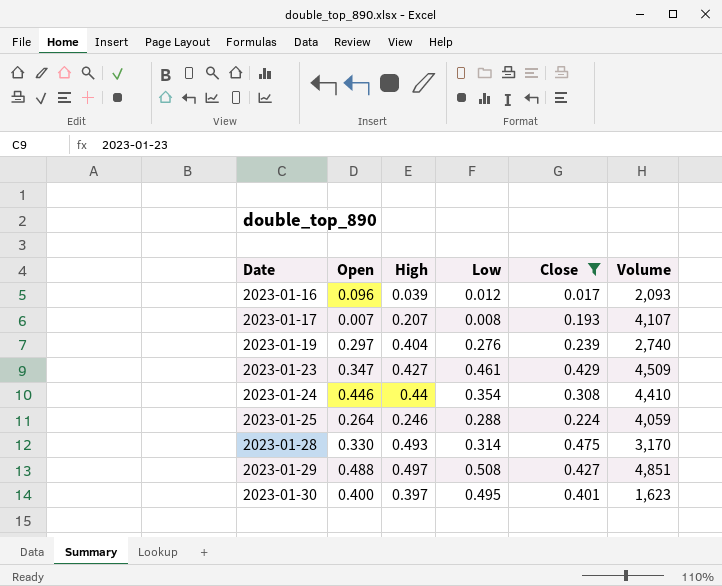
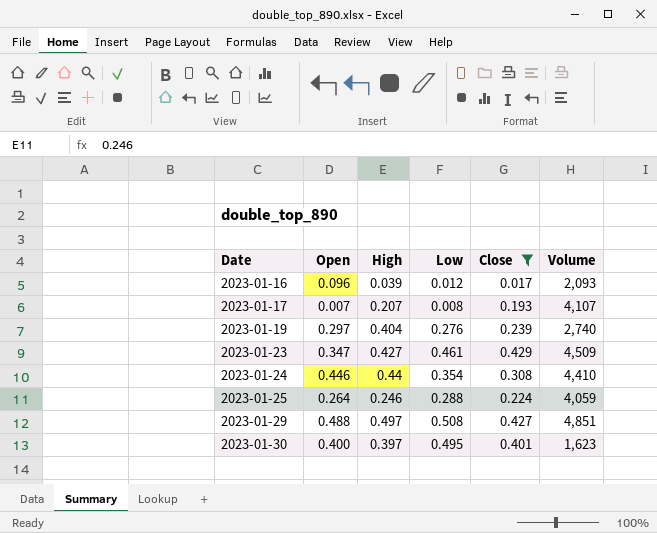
row 2023-01-28: 0.330 | 0.493 | 0.314 | 0.475 | 3,170 -> none

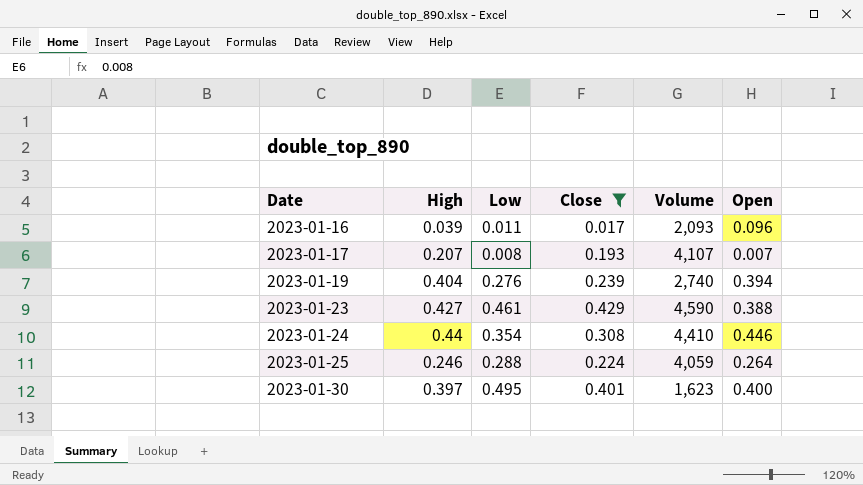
column Open | position: 2 -> 6
row 2023-01-29: 0.488 | 0.497 | 0.508 | 0.427 | 4,851 -> none
2023-01-16 | Low: 0.012 -> 0.011
2023-01-19 | Open: 0.297 -> 0.394
2023-01-23 | Volume: 4,509 -> 4,590
2023-01-23 | Open: 0.347 -> 0.388

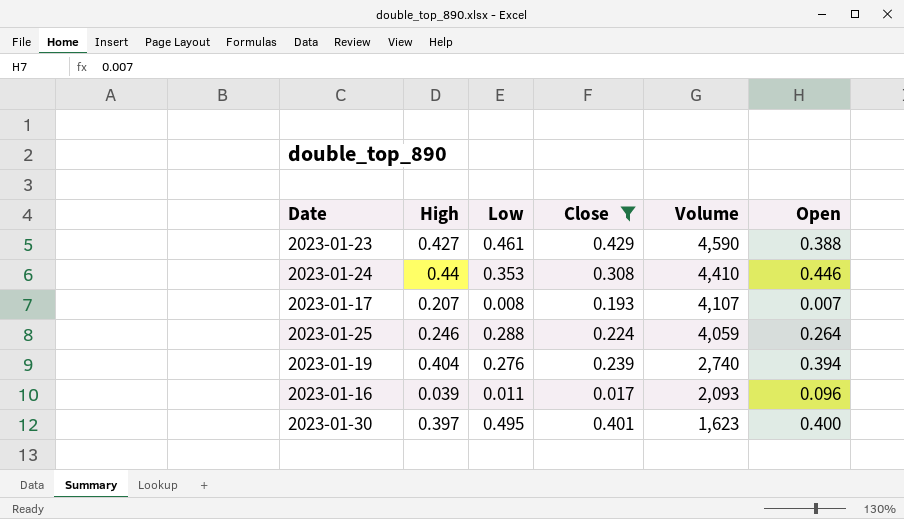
row order: Date ascending -> Volume descending
2023-01-24 | Low: 0.354 -> 0.353

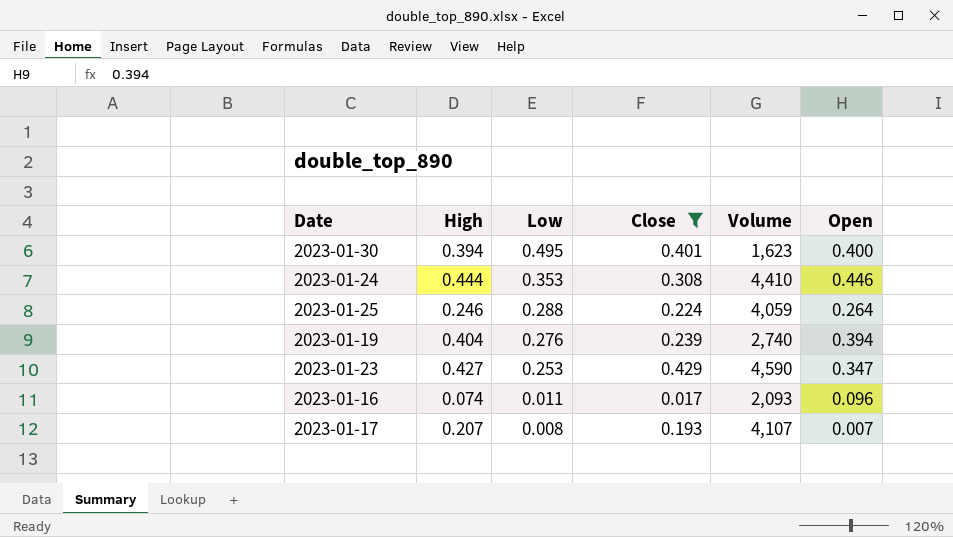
row order: Volume descending -> Low descending
2023-01-30 | High: 0.397 -> 0.394
2023-01-24 | High: 0.44 -> 0.444
2023-01-23 | Low: 0.461 -> 0.253
2023-01-23 | Open: 0.388 -> 0.347
2023-01-16 | High: 0.039 -> 0.074

